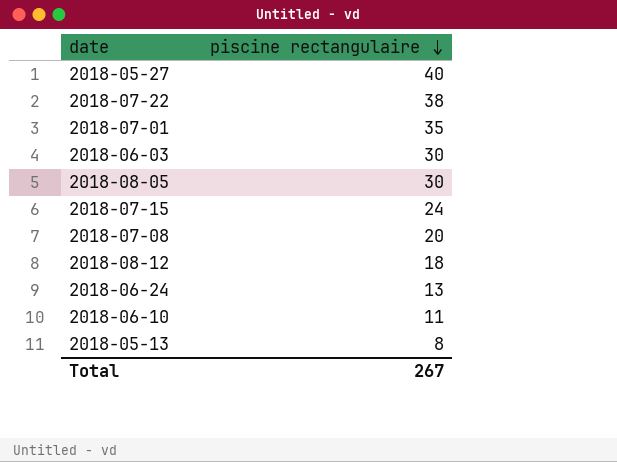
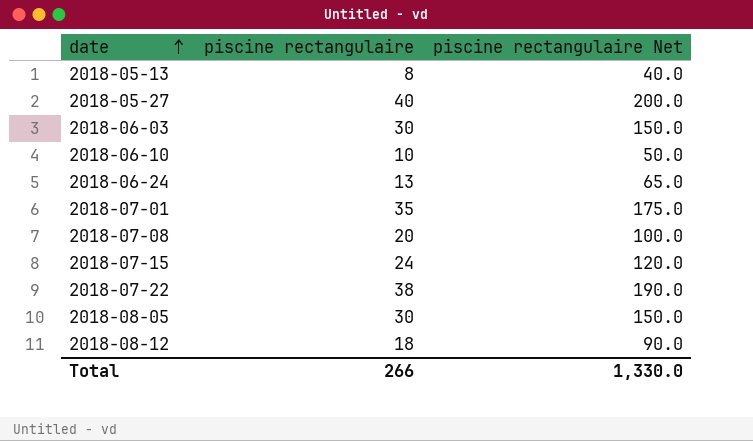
row order: piscine rectangulaire descending -> date ascending
column piscine rectangulaire Net | formula: none -> [piscine rectangulaire] * 5
2018-06-10 | piscine rectangulaire: 11 -> 10
Total | piscine rectangulaire: 267 -> 266

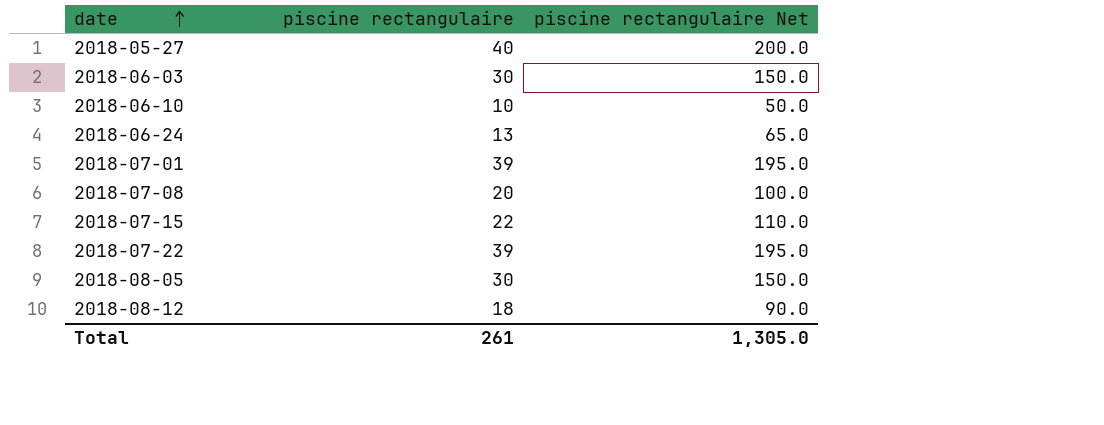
row 2018-05-13: 8 | 40.0 -> none
2018-07-01 | piscine rectangulaire: 35 -> 39
2018-07-01 | piscine rectangulaire Net: 175.0 -> 195.0
2018-07-15 | piscine rectangulaire: 24 -> 22
2018-07-15 | piscine rectangulaire Net: 120.0 -> 110.0
2018-07-22 | piscine rectangulaire: 38 -> 39
2018-07-22 | piscine rectangulaire Net: 190.0 -> 195.0
Total | piscine rectangulaire: 266 -> 261
Total | piscine rectangulaire Net: 1,330.0 -> 1,305.0

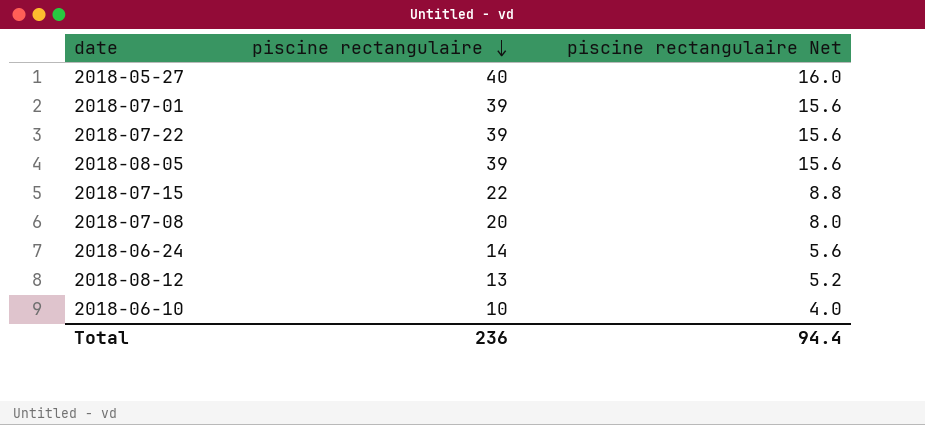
row order: date ascending -> piscine rectangulaire descending
column piscine rectangulaire Net | formula: [piscine rectangulaire] * 5 -> [piscine rectangulaire] * 0.4
row 2018-06-03: 30 | 150.0 -> none
2018-08-05 | piscine rectangulaire: 30 -> 39
2018-06-24 | piscine rectangulaire: 13 -> 14
2018-08-12 | piscine rectangulaire: 18 -> 13
Total | piscine rectangulaire: 261 -> 236
Total | piscine rectangulaire Net: 1,305.0 -> 94.4

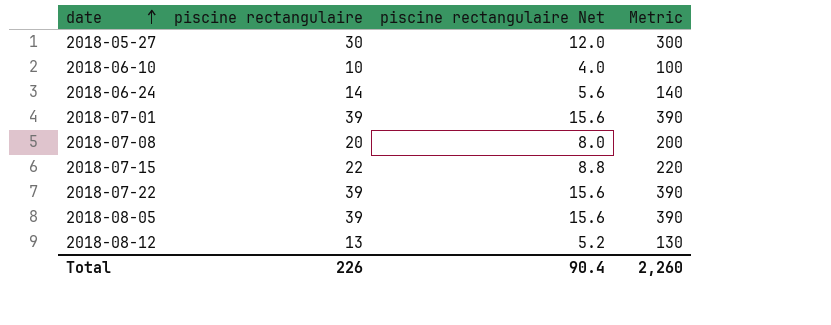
row order: piscine rectangulaire descending -> date ascending
column Metric | formula: none -> [piscine rectangulaire] * 10
2018-05-27 | piscine rectangulaire: 40 -> 30
2018-05-27 | piscine rectangulaire Net: 16.0 -> 12.0
Total | piscine rectangulaire: 236 -> 226
Total | piscine rectangulaire Net: 94.4 -> 90.4

